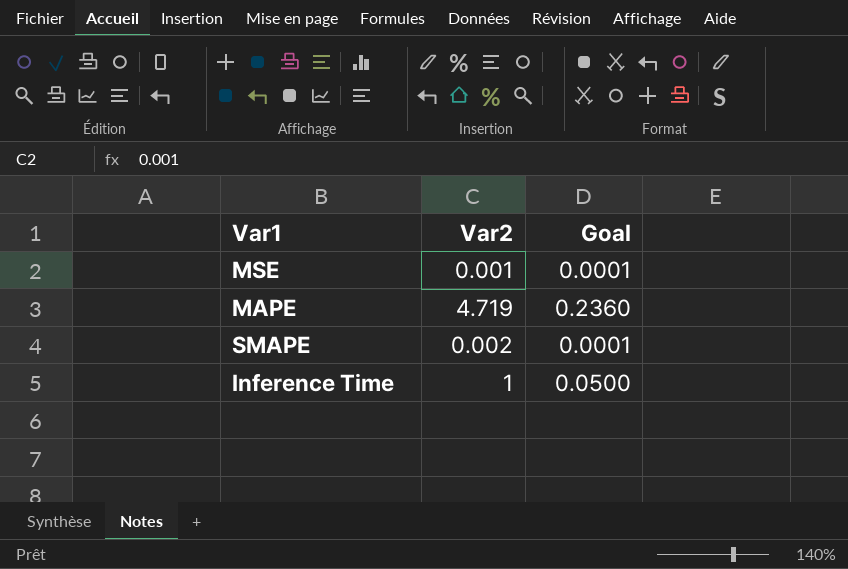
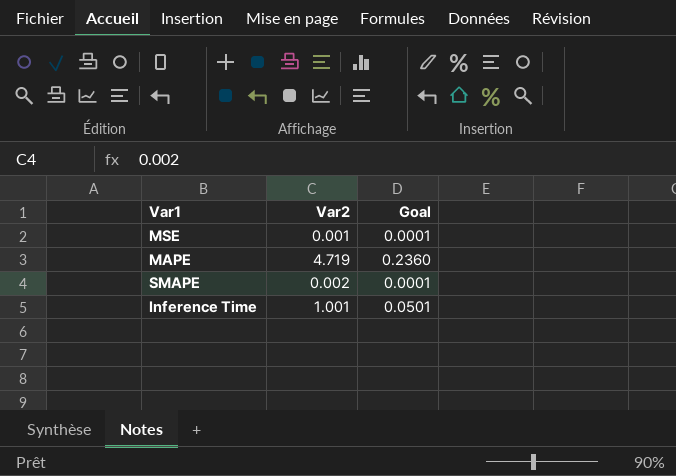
Inference Time | Var2: 1 -> 1.001
Inference Time | Goal: 0.0500 -> 0.0501

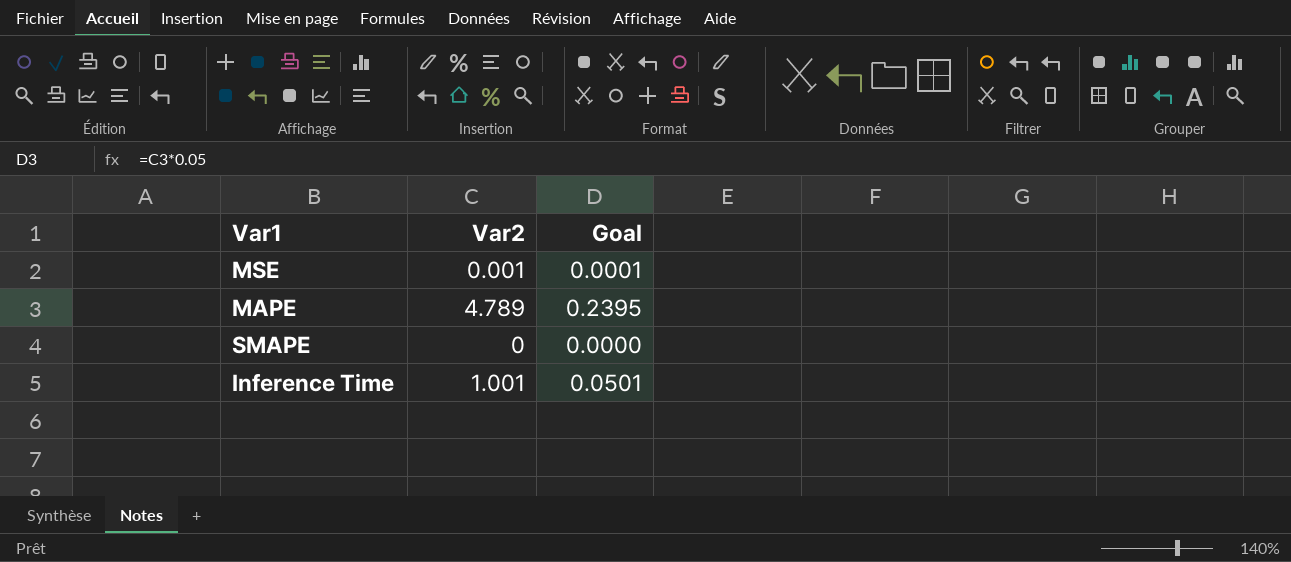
MAPE | Var2: 4.719 -> 4.789
MAPE | Goal: 0.2360 -> 0.2395
SMAPE | Var2: 0.002 -> 0
SMAPE | Goal: 0.0001 -> 0.0000

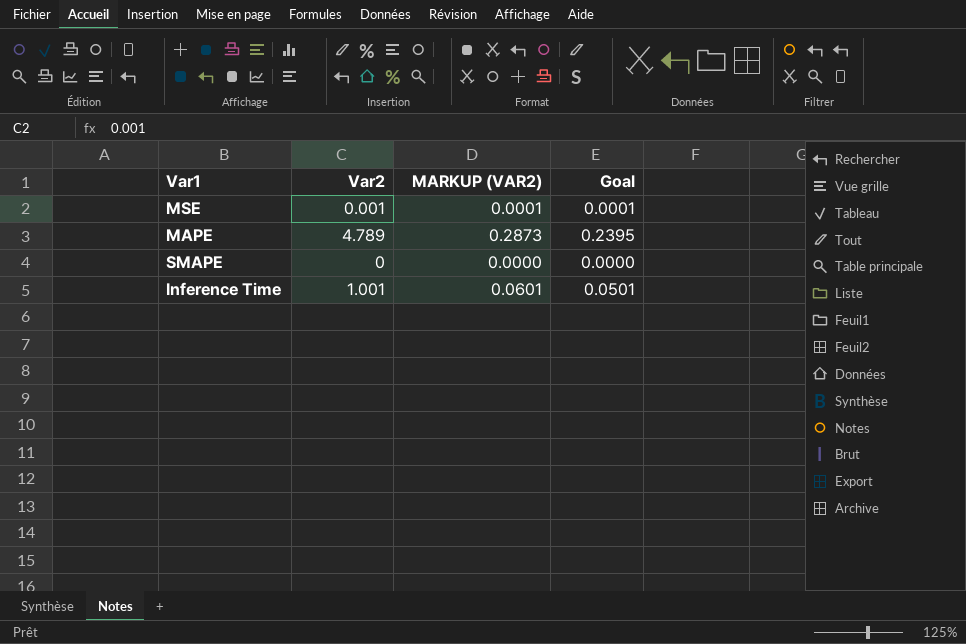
column MARKUP (VAR2) | formula: none -> [Var2] * 0.06

